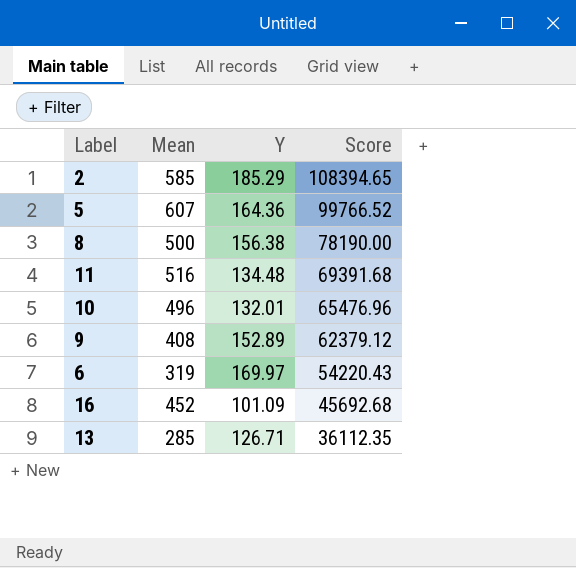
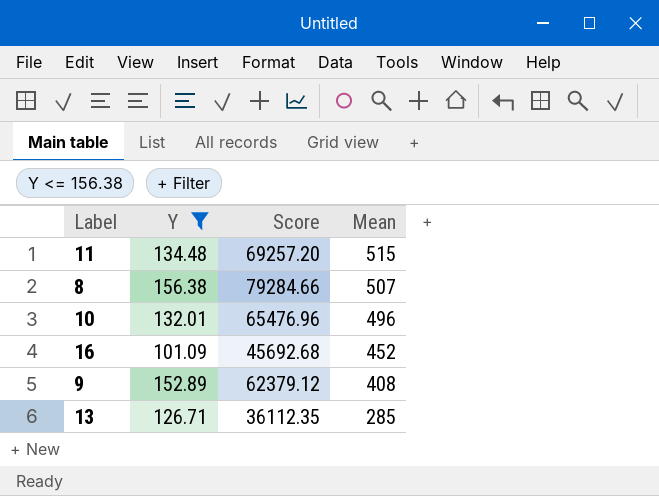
filter: none -> Y <= 156.38
row order: Score descending -> Mean descending
column Mean | position: 2 -> 4
11 | Score: 69391.68 -> 69257.20
11 | Mean: 516 -> 515
8 | Score: 78190.00 -> 79284.66
8 | Mean: 500 -> 507

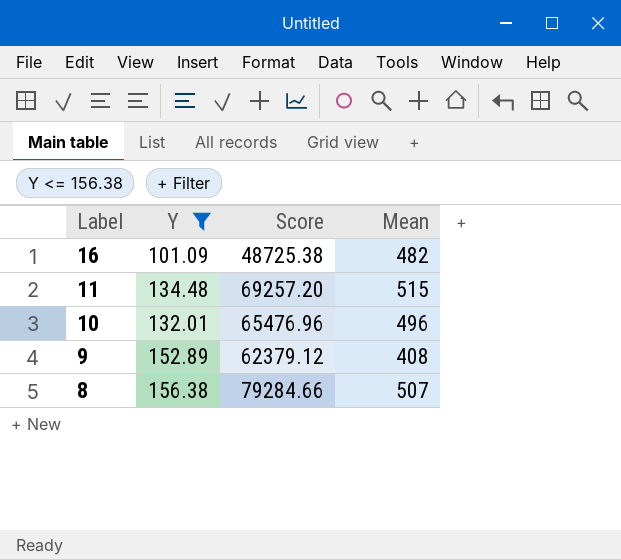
row order: Mean descending -> Label descending
row 13: 126.71 | 36112.35 | 285 -> none
16 | Score: 45692.68 -> 48725.38
16 | Mean: 452 -> 482

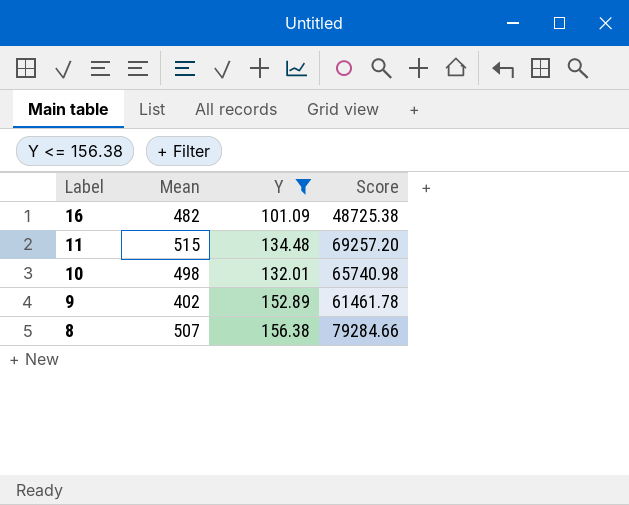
column Mean | position: 4 -> 2
10 | Mean: 496 -> 498
10 | Score: 65476.96 -> 65740.98
9 | Mean: 408 -> 402
9 | Score: 62379.12 -> 61461.78

